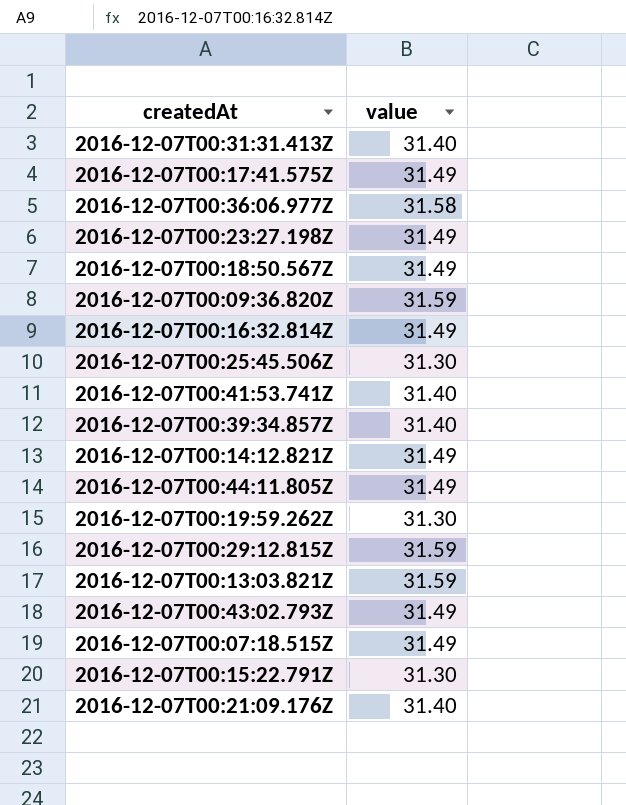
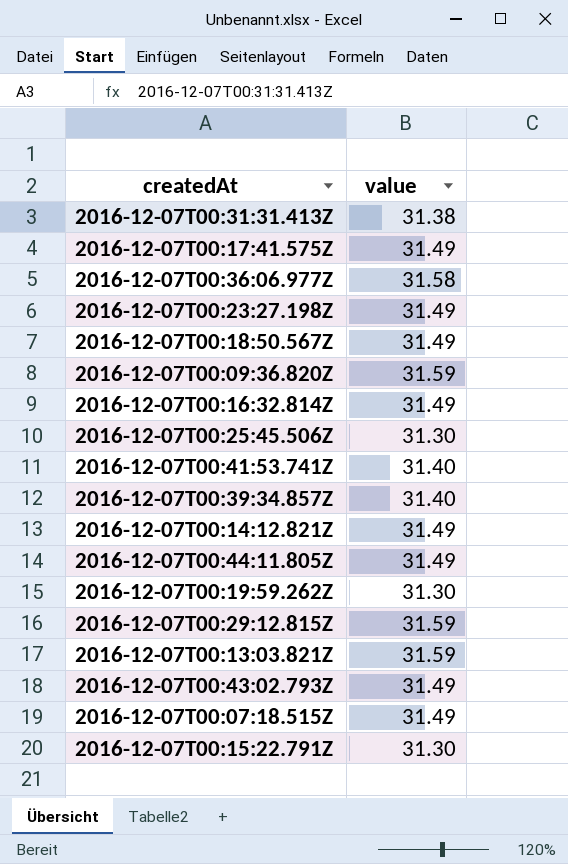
row 2016-12-07T00:21:09.176Z: 31.40 -> none
2016-12-07T00:31:31.413Z | value: 31.40 -> 31.38

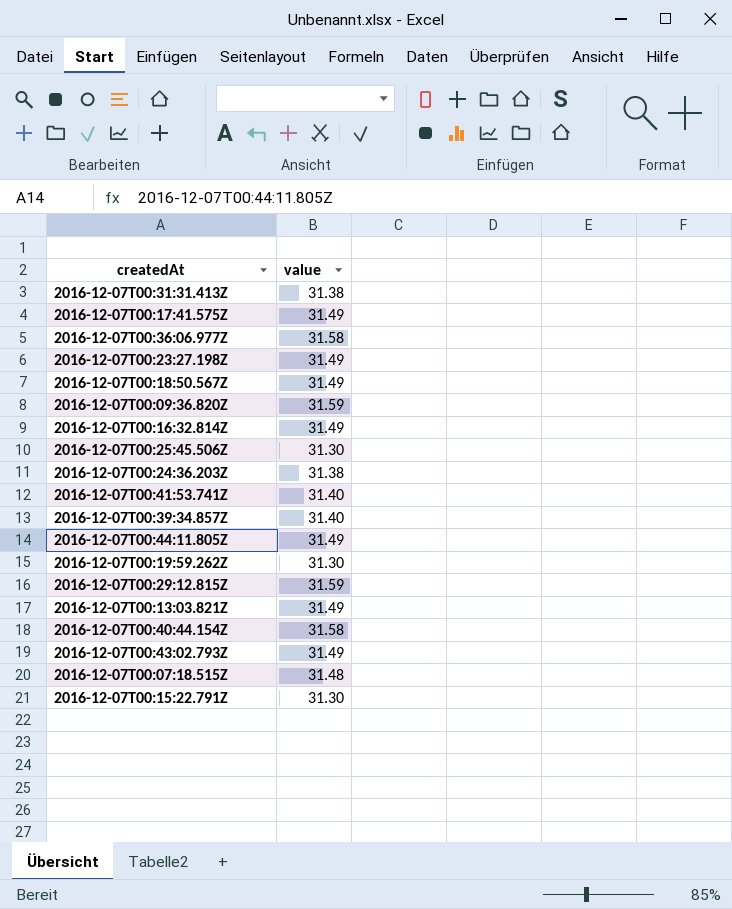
row 2016-12-07T00:14:12.821Z: 31.49 -> none
row 2016-12-07T00:24:36.203Z: none -> 31.38
2016-12-07T00:13:03.821Z | value: 31.59 -> 31.49
row 2016-12-07T00:40:44.154Z: none -> 31.58
2016-12-07T00:07:18.515Z | value: 31.49 -> 31.48

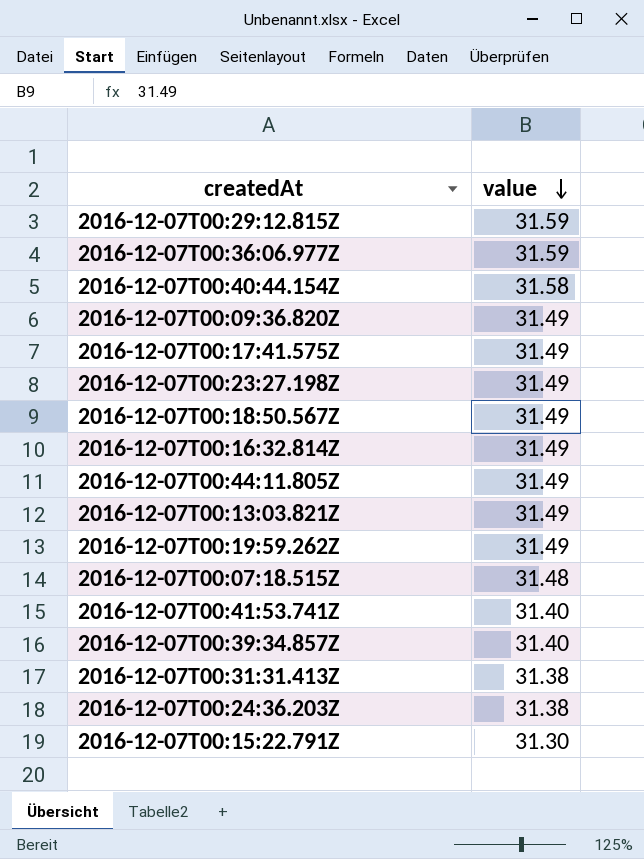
row order: none -> value descending
row 2016-12-07T00:25:45.506Z: 31.30 -> none
row 2016-12-07T00:43:02.793Z: 31.49 -> none
2016-12-07T00:36:06.977Z | value: 31.58 -> 31.59
2016-12-07T00:09:36.820Z | value: 31.59 -> 31.49
2016-12-07T00:19:59.262Z | value: 31.30 -> 31.49

